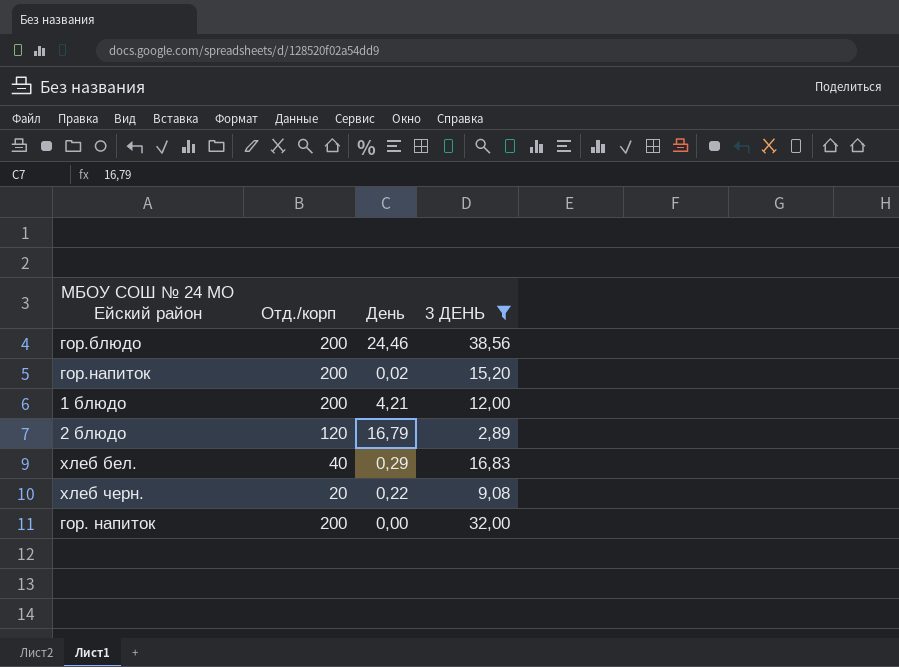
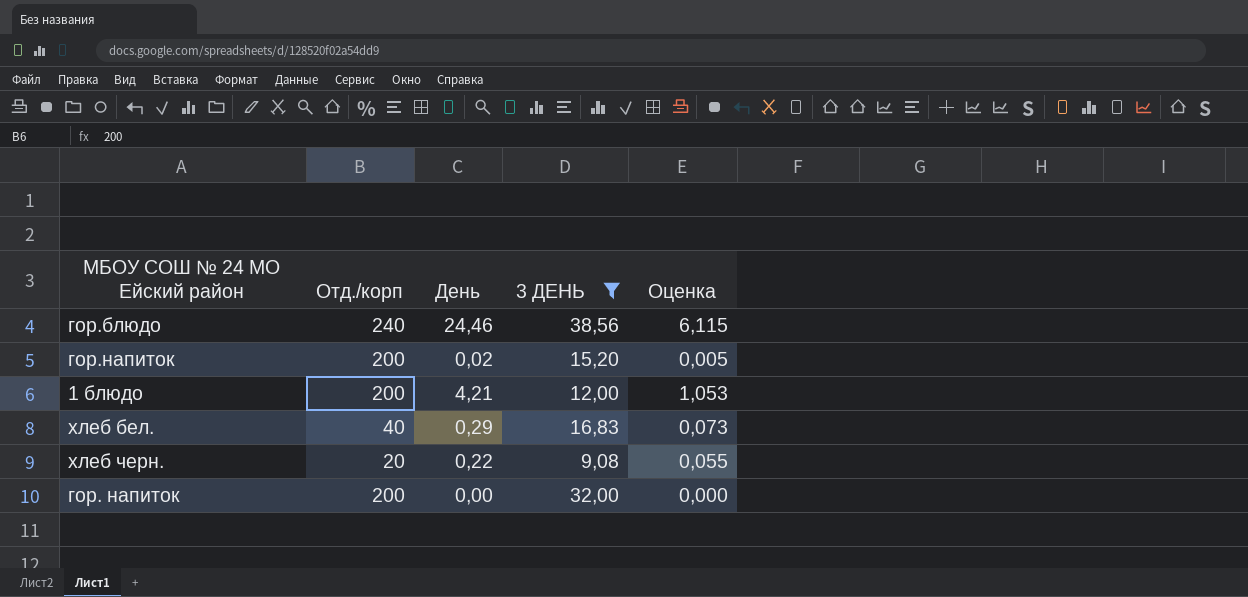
column Оценка | formula: none -> [День] * 0,25
row 2 блюдо: 120 | 16,79 | 2,89 -> none
гор.блюдо | Отд./корп: 200 -> 240

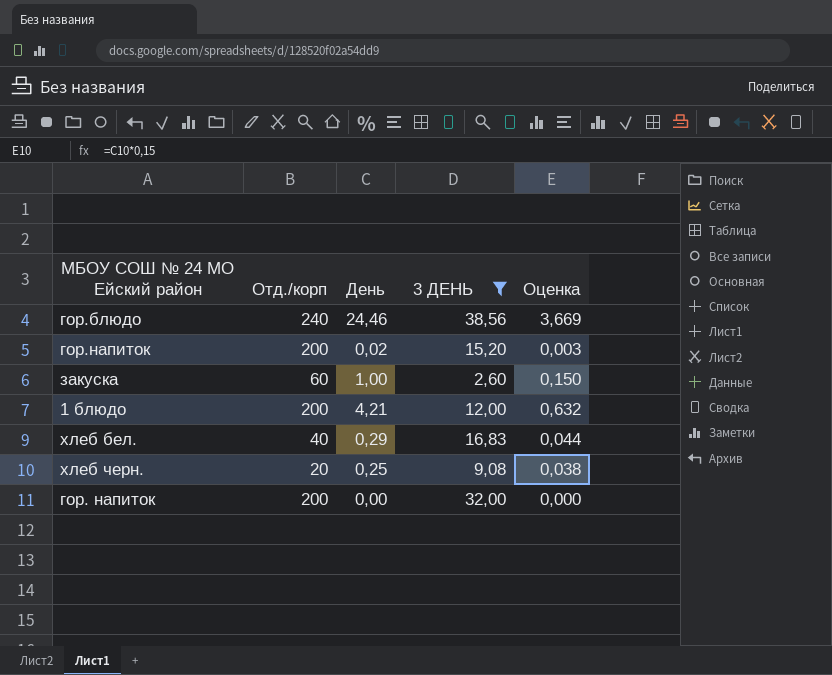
column Оценка | formula: [День] * 0,25 -> [День] * 0,15
row закуска: none -> 60 | 1,00 | 2,60 | 0,150
хлеб черн. | День: 0,22 -> 0,25

